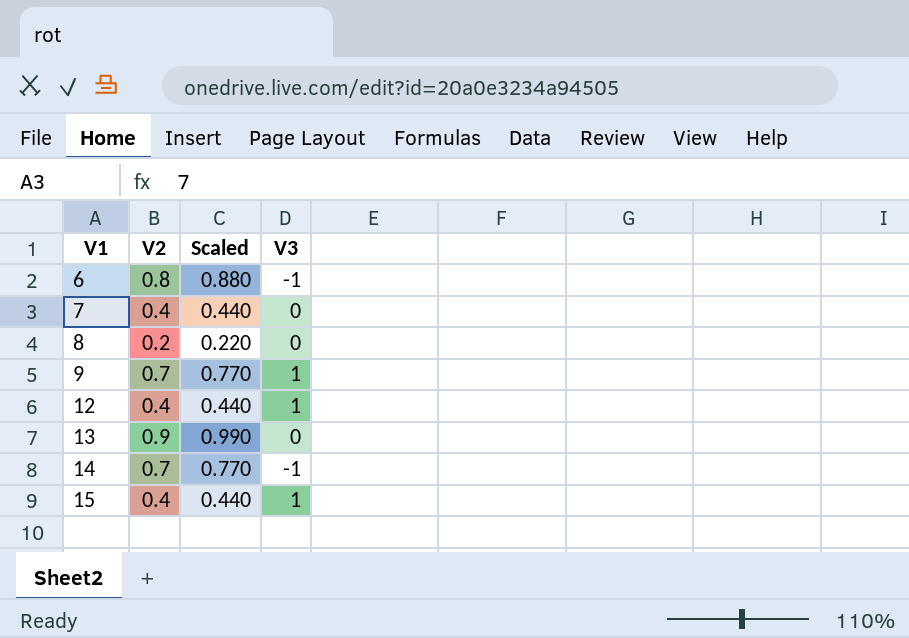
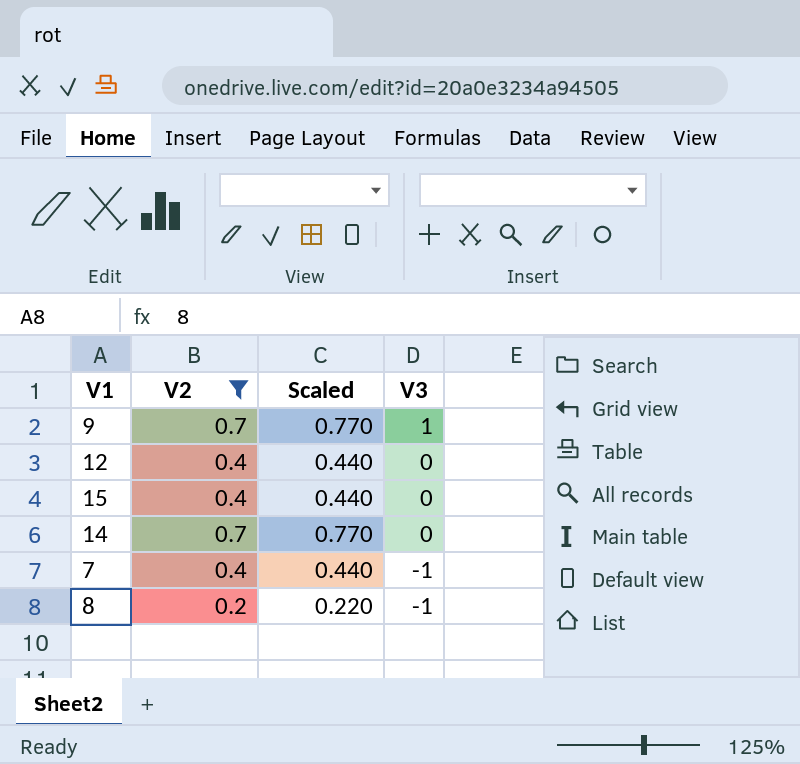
filter: none -> V2 <= 0.7
row order: V1 ascending -> V3 descending
12 | V3: 1 -> 0
15 | V3: 1 -> 0
14 | V3: -1 -> 0
7 | V3: 0 -> -1
8 | V3: 0 -> -1

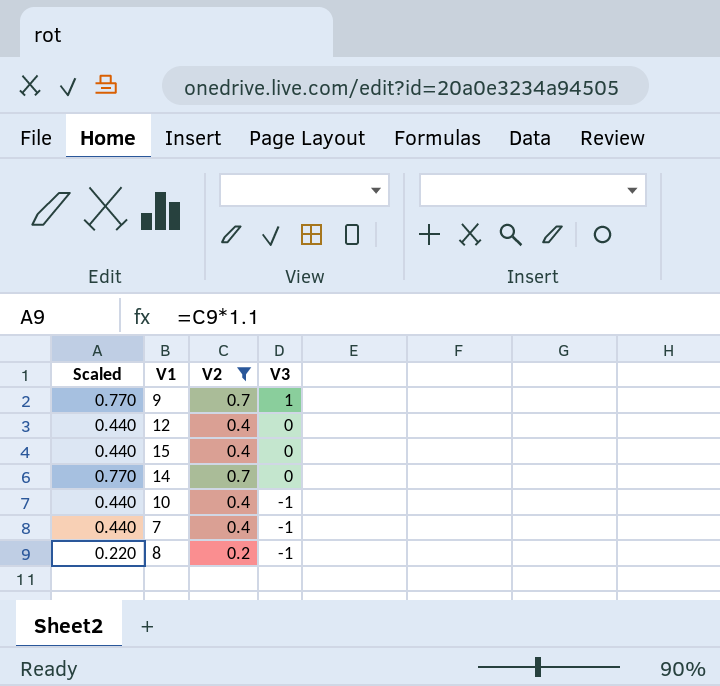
column Scaled | position: 3 -> 1
row 10: none -> 0.440 | 0.4 | -1

